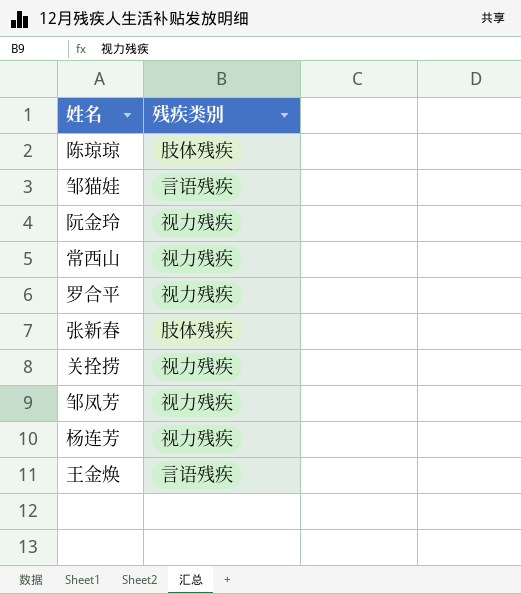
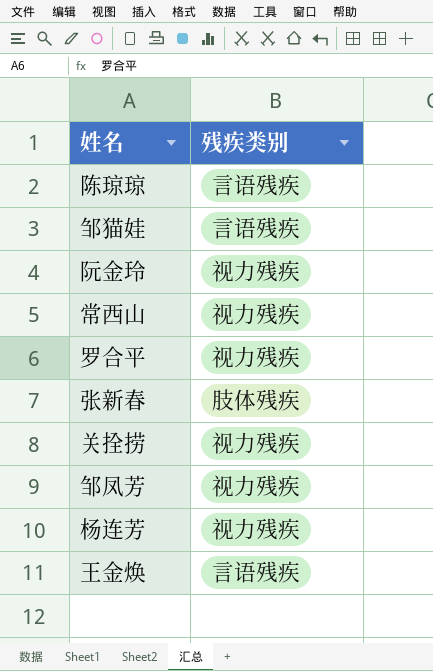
陈琼琼 | 残疾类别: 肢体残疾 -> 言语残疾

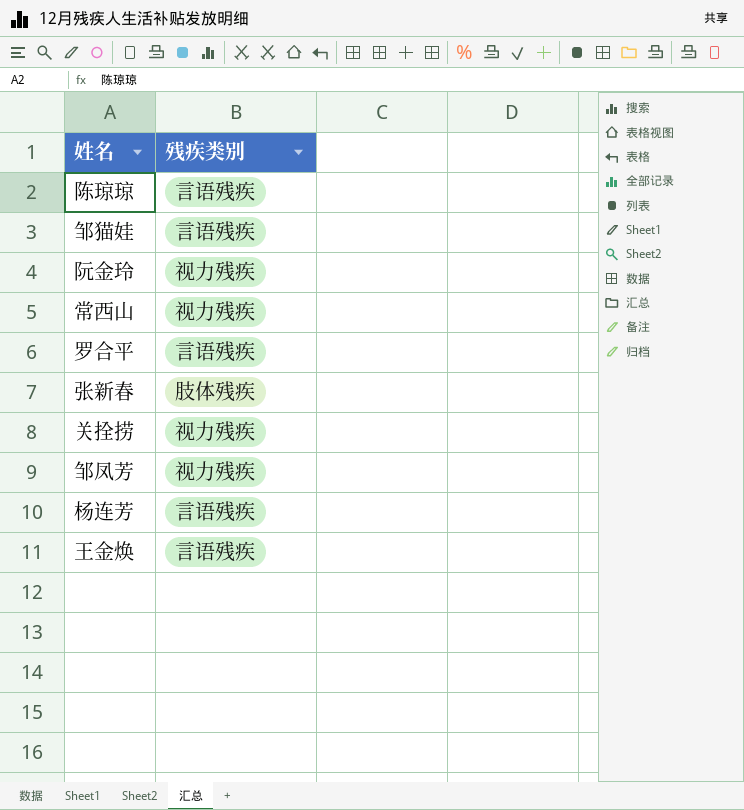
罗合平 | 残疾类别: 视力残疾 -> 言语残疾
杨连芳 | 残疾类别: 视力残疾 -> 言语残疾

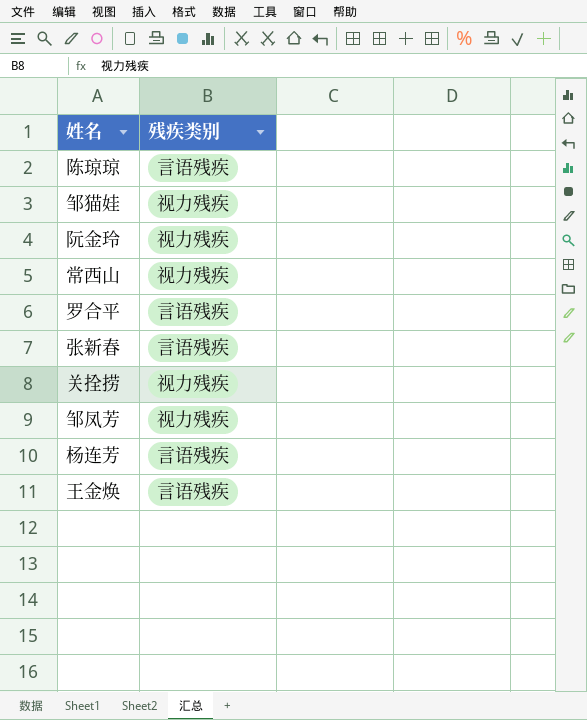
邹猫娃 | 残疾类别: 言语残疾 -> 视力残疾
张新春 | 残疾类别: 肢体残疾 -> 言语残疾

